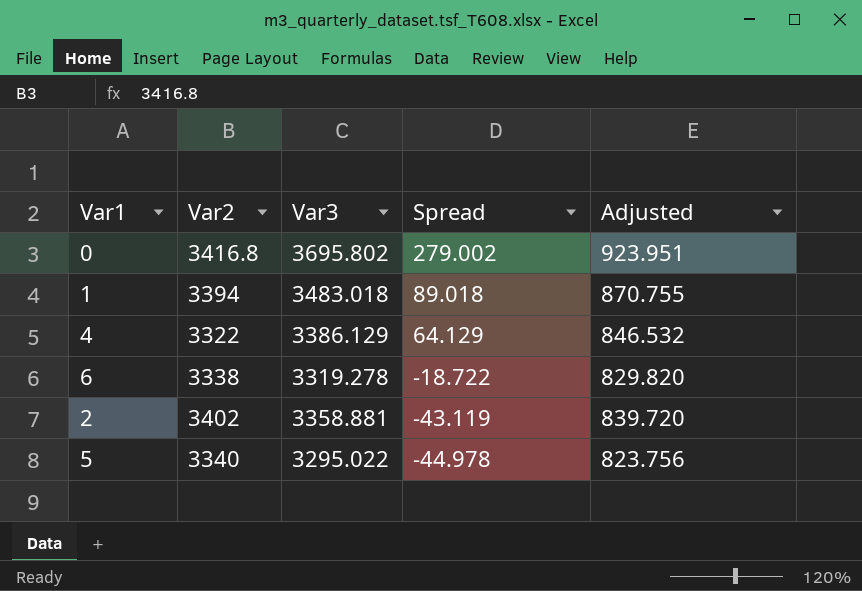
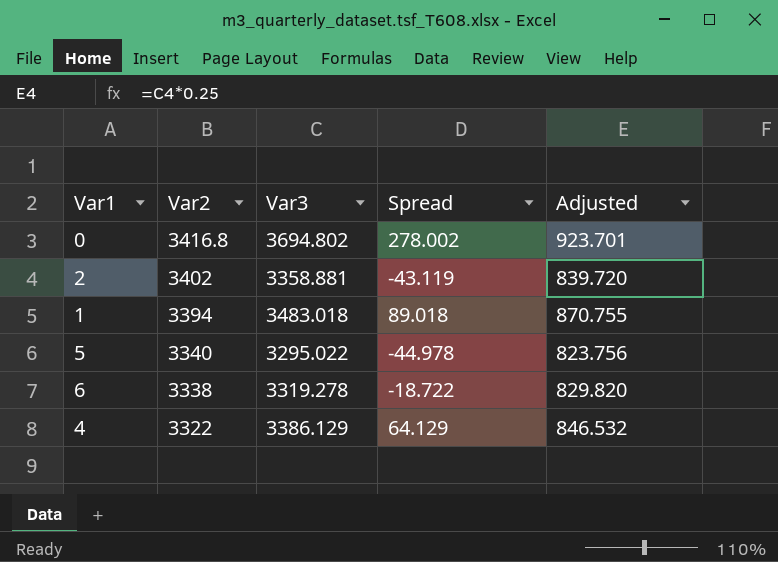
row order: Spread descending -> Var2 descending
0 | Var3: 3695.802 -> 3694.802
0 | Spread: 279.002 -> 278.002
0 | Adjusted: 923.951 -> 923.701

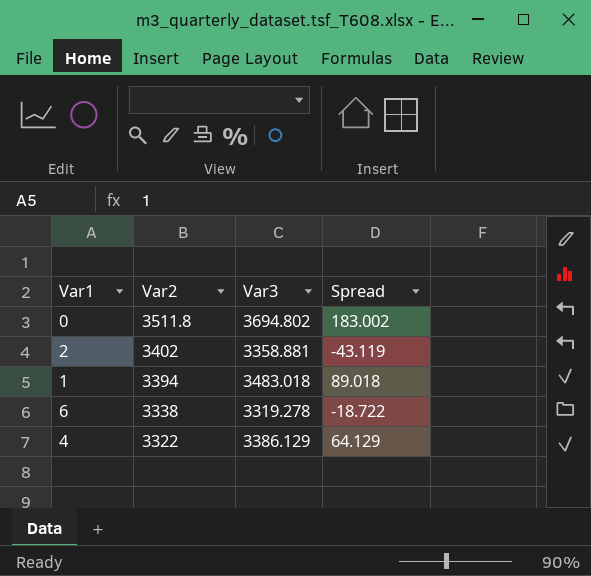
column Adjusted | formula: [Var3] * 0.25 -> none
row 5: 3340 | 3295.022 | -44.978 | 823.756 -> none
0 | Var2: 3416.8 -> 3511.8
0 | Spread: 278.002 -> 183.002

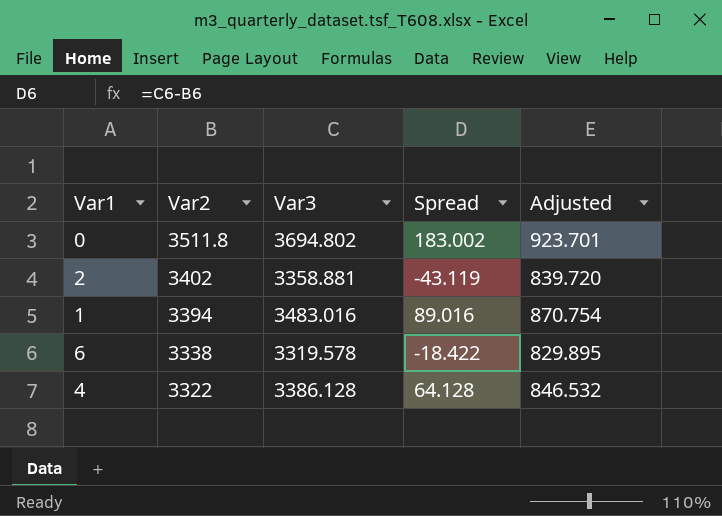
column Adjusted | formula: none -> [Var3] * 0.25
1 | Var3: 3483.018 -> 3483.016
1 | Spread: 89.018 -> 89.016
6 | Var3: 3319.278 -> 3319.578
6 | Spread: -18.722 -> -18.422
4 | Var3: 3386.129 -> 3386.128
4 | Spread: 64.129 -> 64.128

